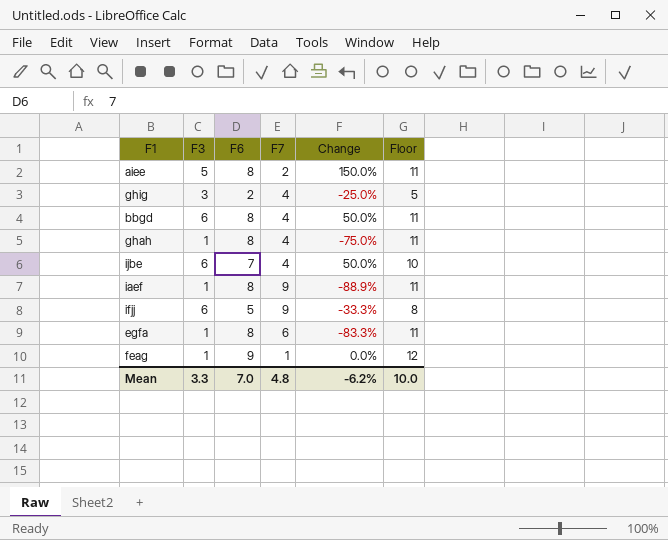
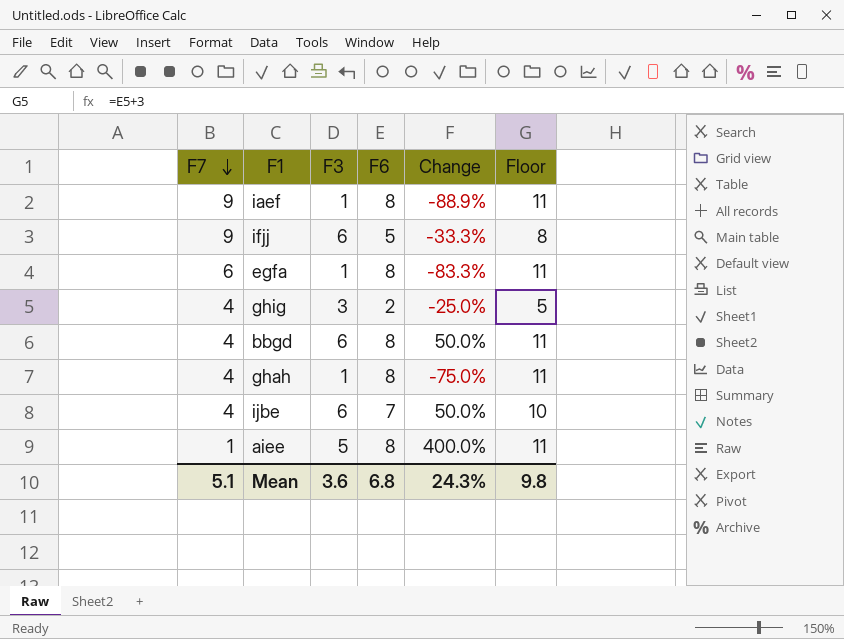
row order: none -> F7 descending
column F7 | position: 4 -> 1
row feag: 1 | 9 | 1 | 0.0% | 12 -> none
aiee | F7: 2 -> 1
aiee | Change: 150.0% -> 400.0%
Mean | F7: 4.8 -> 5.1
Mean | F3: 3.3 -> 3.6
Mean | F6: 7.0 -> 6.8
Mean | Change: -6.2% -> 24.3%
Mean | Floor: 10.0 -> 9.8

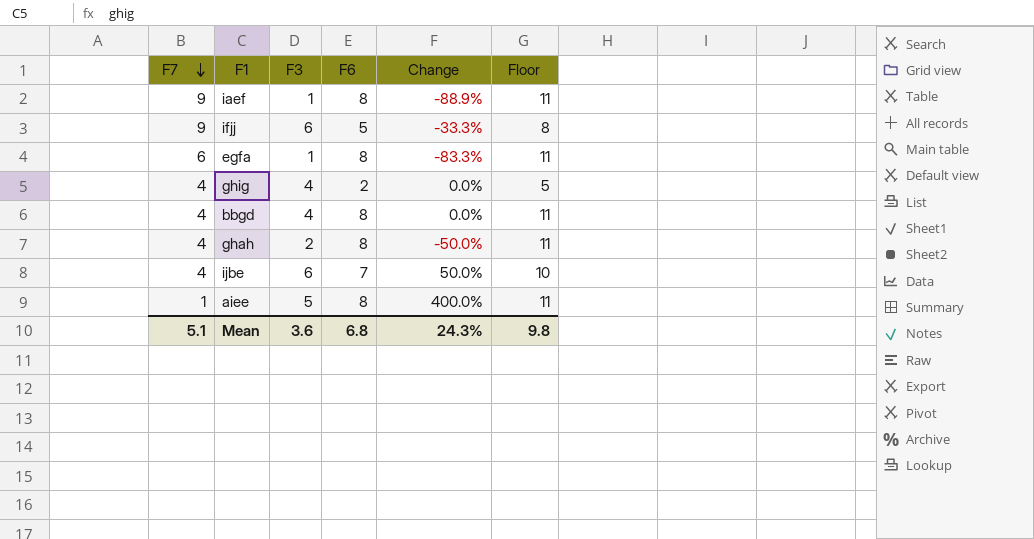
ghig | F3: 3 -> 4
ghig | Change: -25.0% -> 0.0%
bbgd | F3: 6 -> 4
bbgd | Change: 50.0% -> 0.0%
ghah | F3: 1 -> 2
ghah | Change: -75.0% -> -50.0%

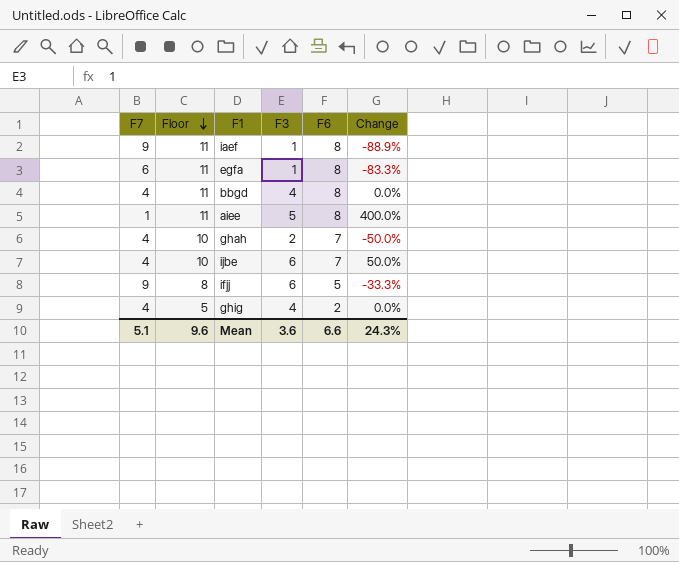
row order: F7 descending -> Floor descending
column Floor | position: 6 -> 2
ghah | Floor: 11 -> 10
ghah | F6: 8 -> 7
Mean | Floor: 9.8 -> 9.6
Mean | F6: 6.8 -> 6.6

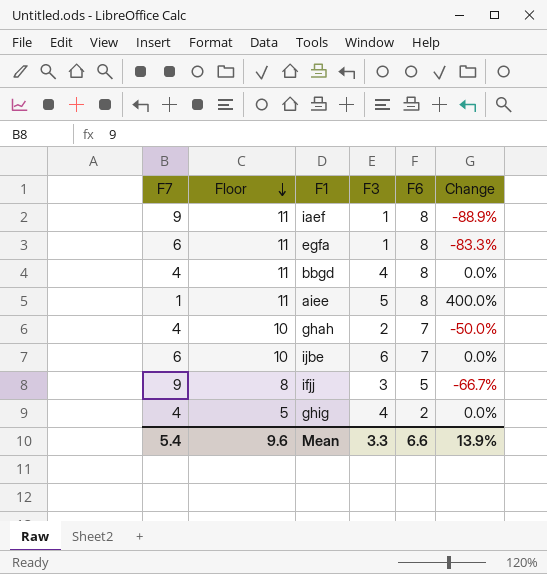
ijbe | F7: 4 -> 6
ijbe | Change: 50.0% -> 0.0%
ifjj | F3: 6 -> 3
ifjj | Change: -33.3% -> -66.7%
Mean | F7: 5.1 -> 5.4
Mean | F3: 3.6 -> 3.3
Mean | Change: 24.3% -> 13.9%

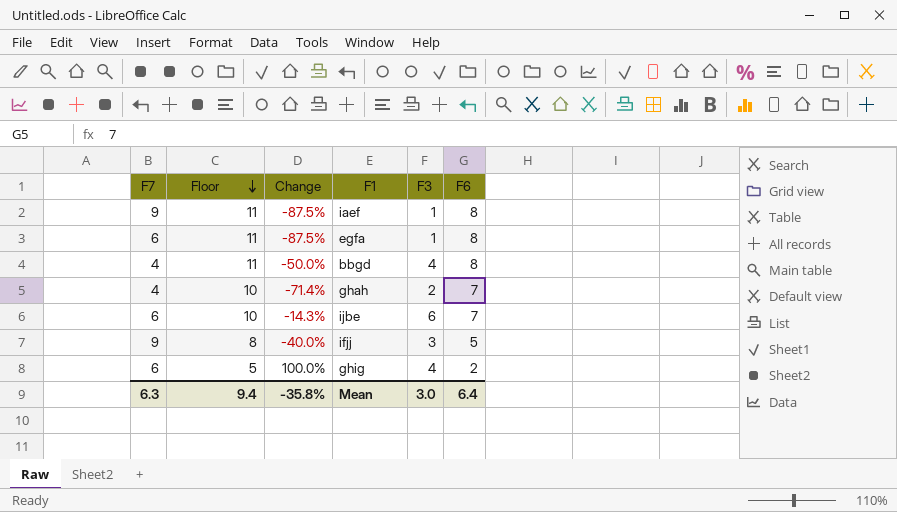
column Change | formula: ([F3] - [F7]) / [F7] -> ([F3] - [F6]) / [F6]
column Change | position: 6 -> 3
row aiee: 1 | 11 | 5 | 8 | 400.0% -> none
ghig | F7: 4 -> 6
Mean | F7: 5.4 -> 6.3
Mean | Floor: 9.6 -> 9.4
Mean | Change: 13.9% -> -35.8%
Mean | F3: 3.3 -> 3.0
Mean | F6: 6.6 -> 6.4

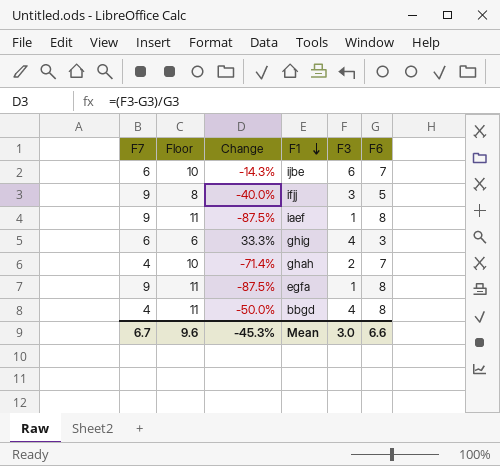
row order: Floor descending -> F1 descending
ghig | Floor: 5 -> 6
ghig | Change: 100.0% -> 33.3%
ghig | F6: 2 -> 3
egfa | F7: 6 -> 9
Mean | F7: 6.3 -> 6.7
Mean | Floor: 9.4 -> 9.6
Mean | Change: -35.8% -> -45.3%
Mean | F6: 6.4 -> 6.6

